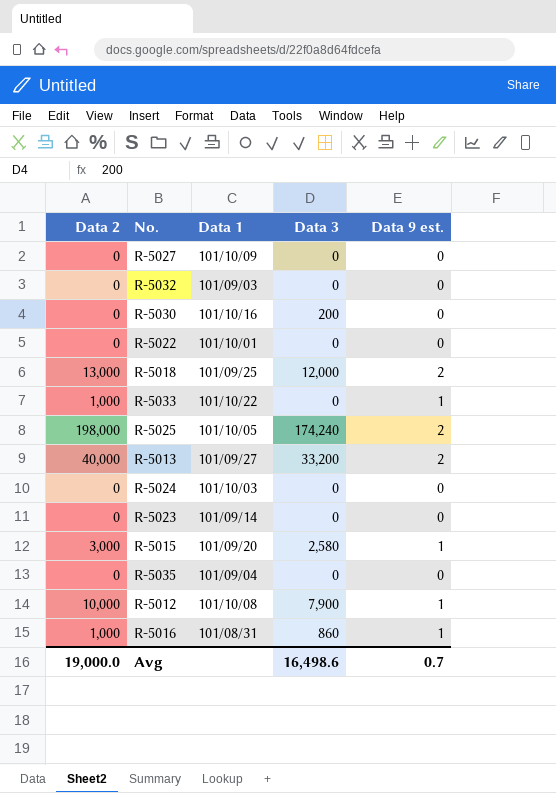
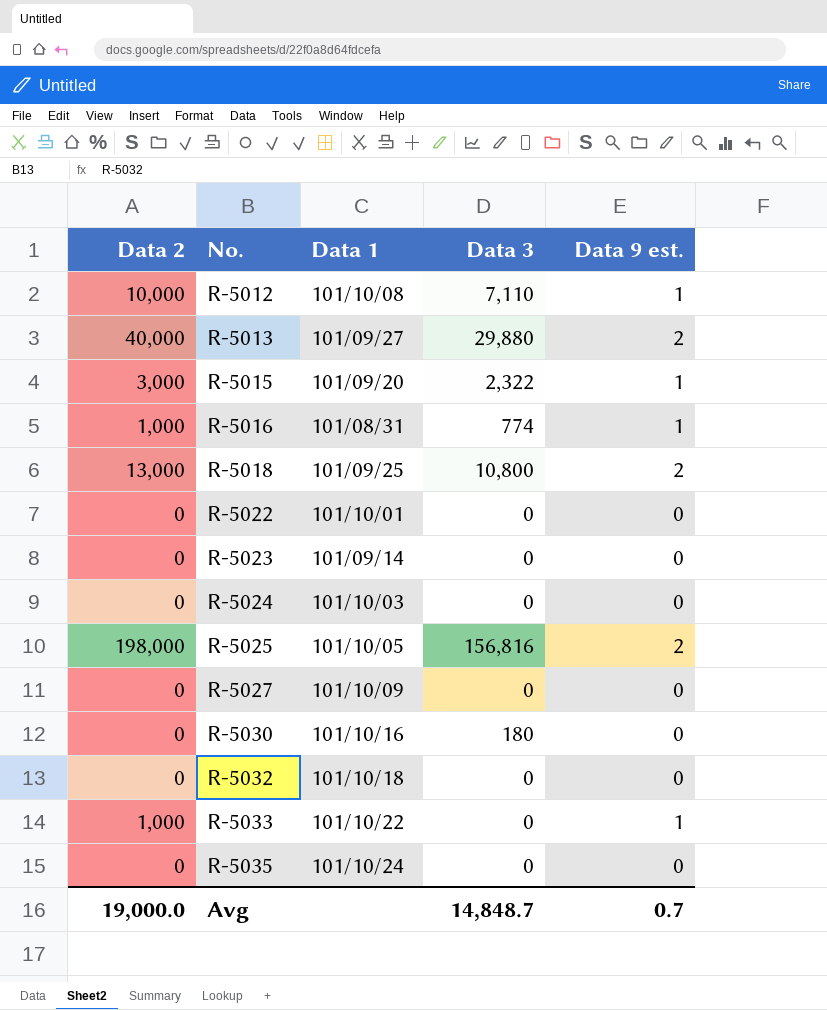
row order: none -> No. ascending
R-5012 | Data 3: 7,900 -> 7,110
R-5013 | Data 3: 33,200 -> 29,880
R-5015 | Data 3: 2,580 -> 2,322
R-5016 | Data 3: 860 -> 774
R-5018 | Data 3: 12,000 -> 10,800
R-5025 | Data 3: 174,240 -> 156,816
R-5030 | Data 3: 200 -> 180
R-5032 | Data 1: 101/09/03 -> 101/10/18
R-5035 | Data 1: 101/09/04 -> 101/10/24
Avg | Data 3: 16,498.6 -> 14,848.7

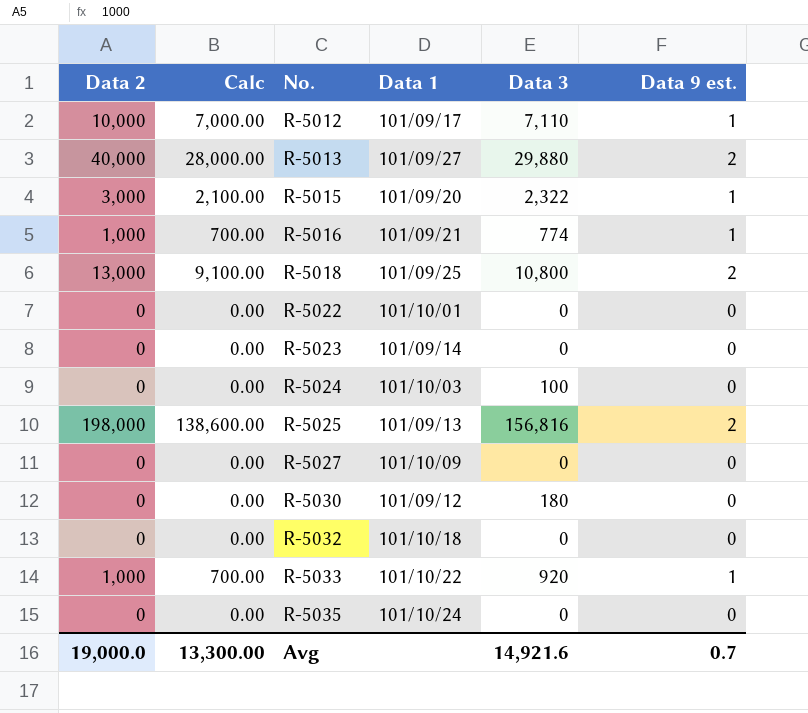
column Calc | formula: none -> [Data 2] * 0.7
R-5012 | Data 1: 101/10/08 -> 101/09/17
R-5016 | Data 1: 101/08/31 -> 101/09/21
R-5024 | Data 3: 0 -> 100
R-5025 | Data 1: 101/10/05 -> 101/09/13
R-5030 | Data 1: 101/10/16 -> 101/09/12
R-5033 | Data 3: 0 -> 920
Avg | Data 3: 14,848.7 -> 14,921.6

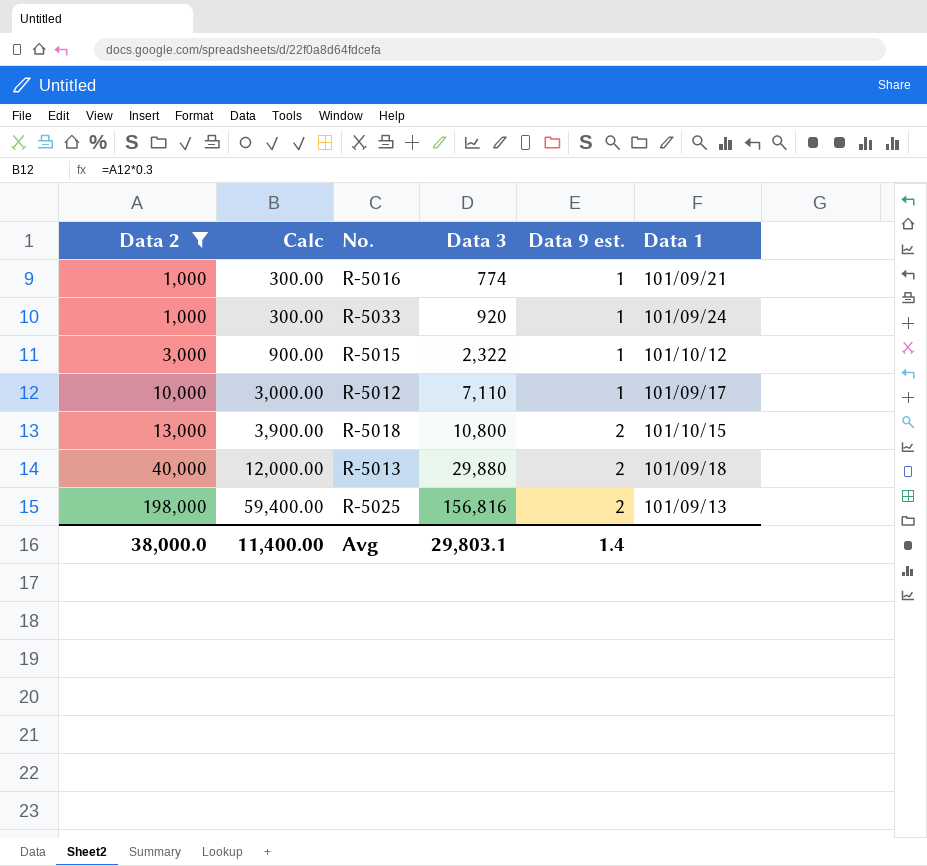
filter: none -> Data 2 != 0
row order: No. ascending -> Data 2 ascending
column Calc | formula: [Data 2] * 0.7 -> [Data 2] * 0.3
column Data 1 | position: 4 -> 6
R-5033 | Data 1: 101/10/22 -> 101/09/24
R-5015 | Data 1: 101/09/20 -> 101/10/12
R-5018 | Data 1: 101/09/25 -> 101/10/15
R-5013 | Data 1: 101/09/27 -> 101/09/18
Avg | Data 2: 19,000.0 -> 38,000.0
Avg | Calc: 13,300.00 -> 11,400.00
Avg | Data 3: 14,921.6 -> 29,803.1
Avg | Data 9 est.: 0.7 -> 1.4

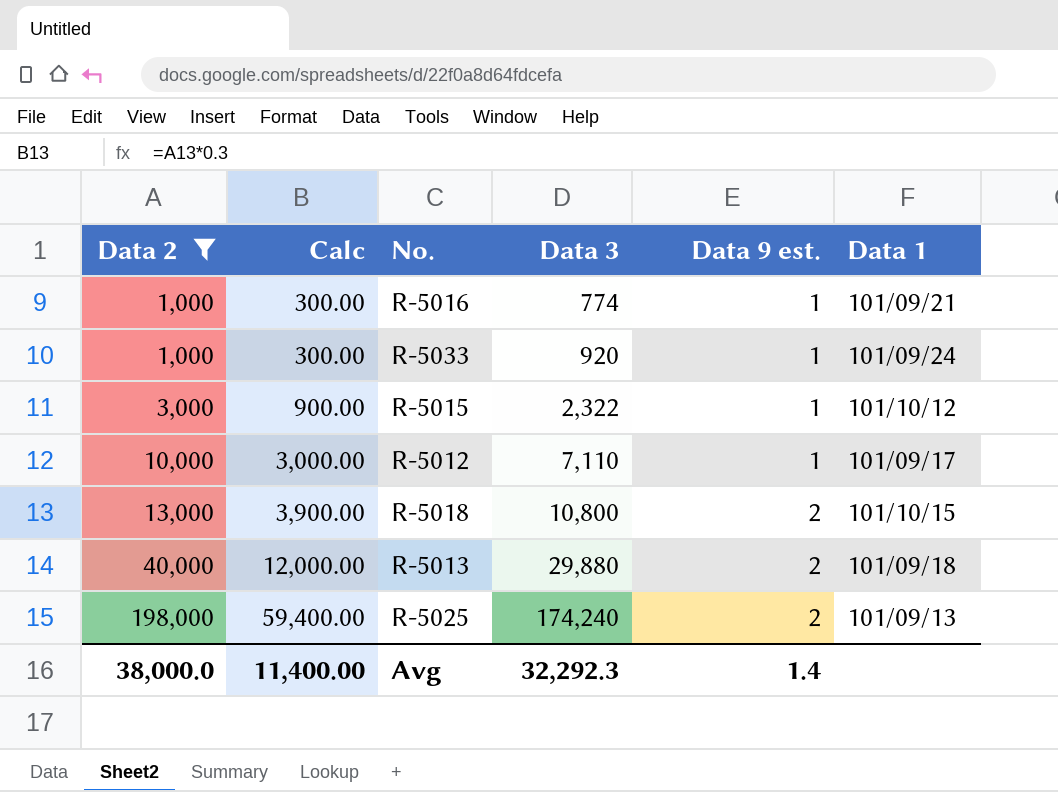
R-5025 | Data 3: 156,816 -> 174,240
Avg | Data 3: 29,803.1 -> 32,292.3

